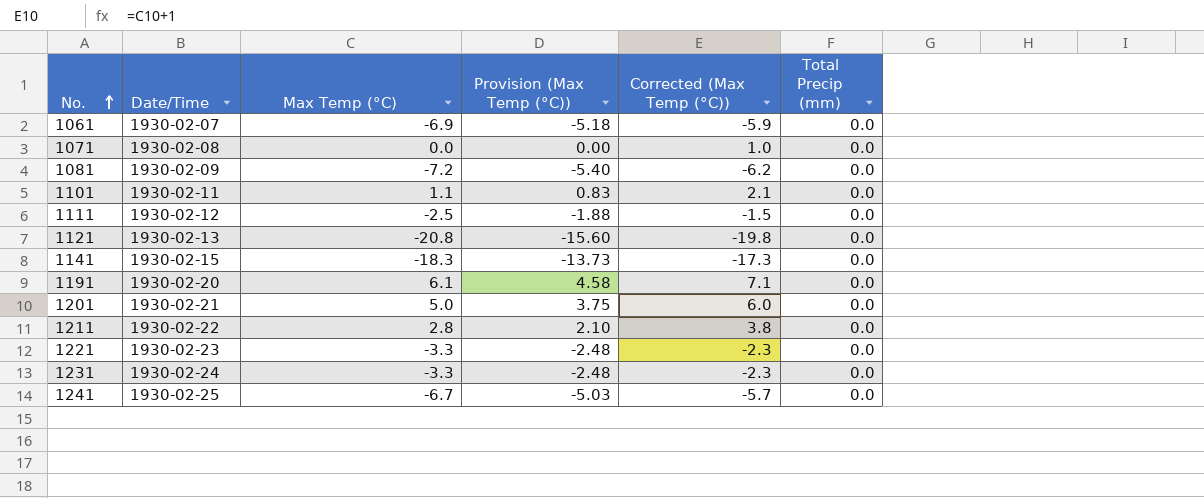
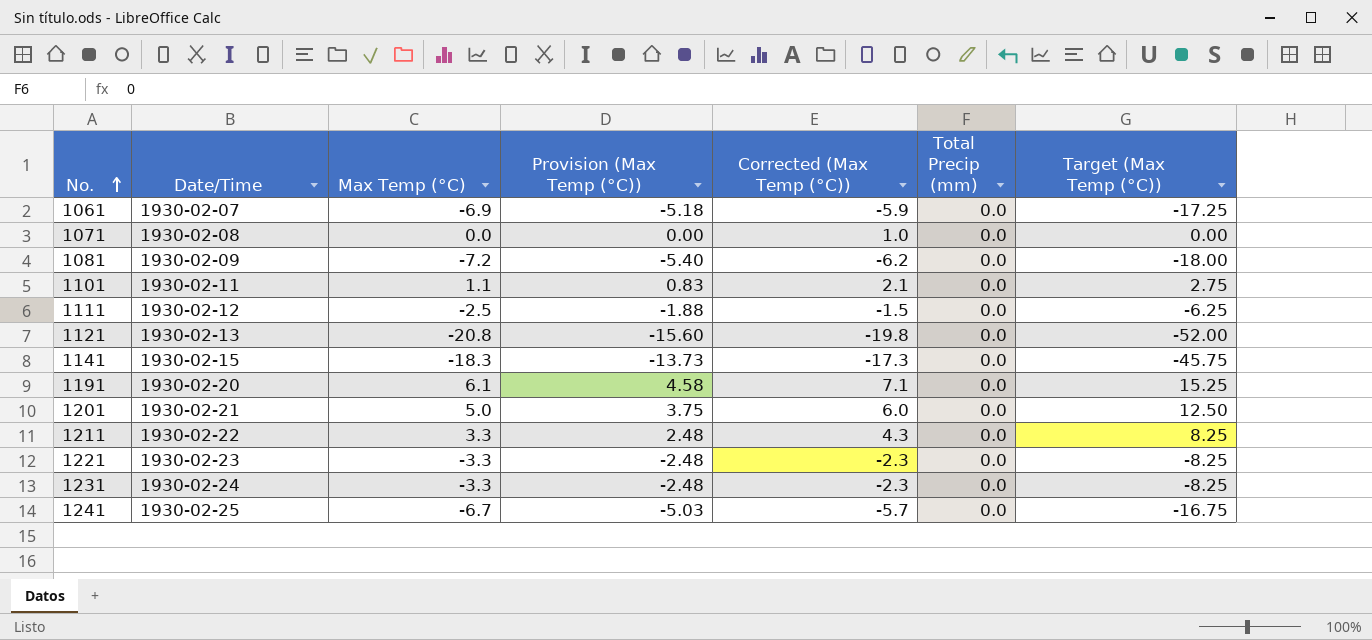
column Target (Max Temp (°C)) | formula: none -> [Max Temp (°C)] * 2.5
1211 | Max Temp (°C): 2.8 -> 3.3
1211 | Provision (Max Temp (°C)): 2.10 -> 2.48
1211 | Corrected (Max Temp (°C)): 3.8 -> 4.3

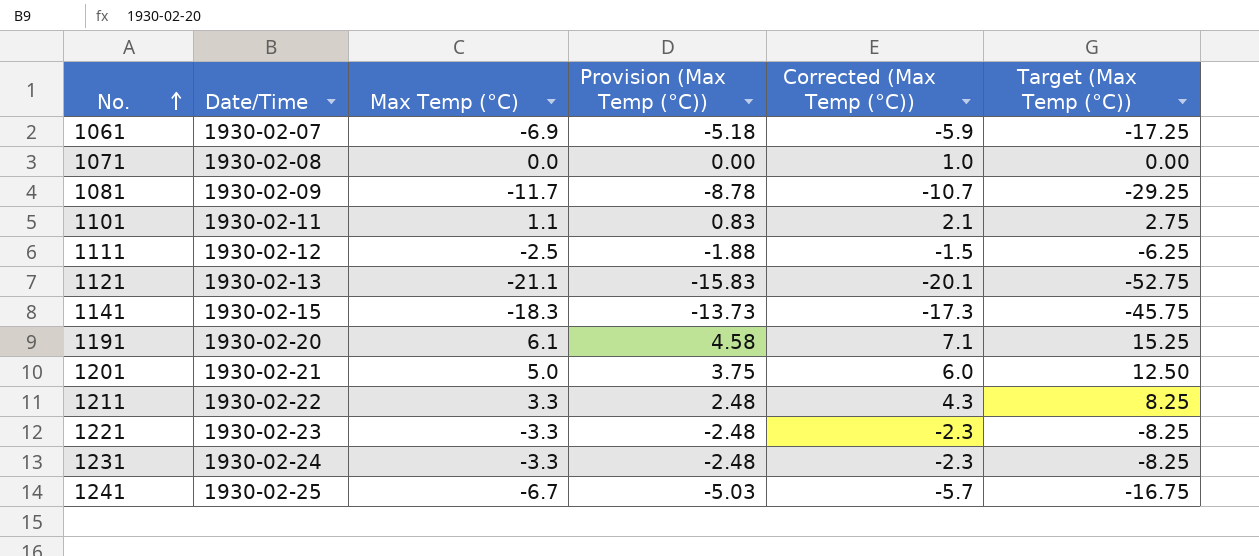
column Total Precip (mm) | position: 6 -> none
1081 | Max Temp (°C): -7.2 -> -11.7
1081 | Provision (Max Temp (°C)): -5.40 -> -8.78
1081 | Corrected (Max Temp (°C)): -6.2 -> -10.7
1081 | Target (Max Temp (°C)): -18.00 -> -29.25
1121 | Max Temp (°C): -20.8 -> -21.1
1121 | Provision (Max Temp (°C)): -15.60 -> -15.83
1121 | Corrected (Max Temp (°C)): -19.8 -> -20.1
1121 | Target (Max Temp (°C)): -52.00 -> -52.75

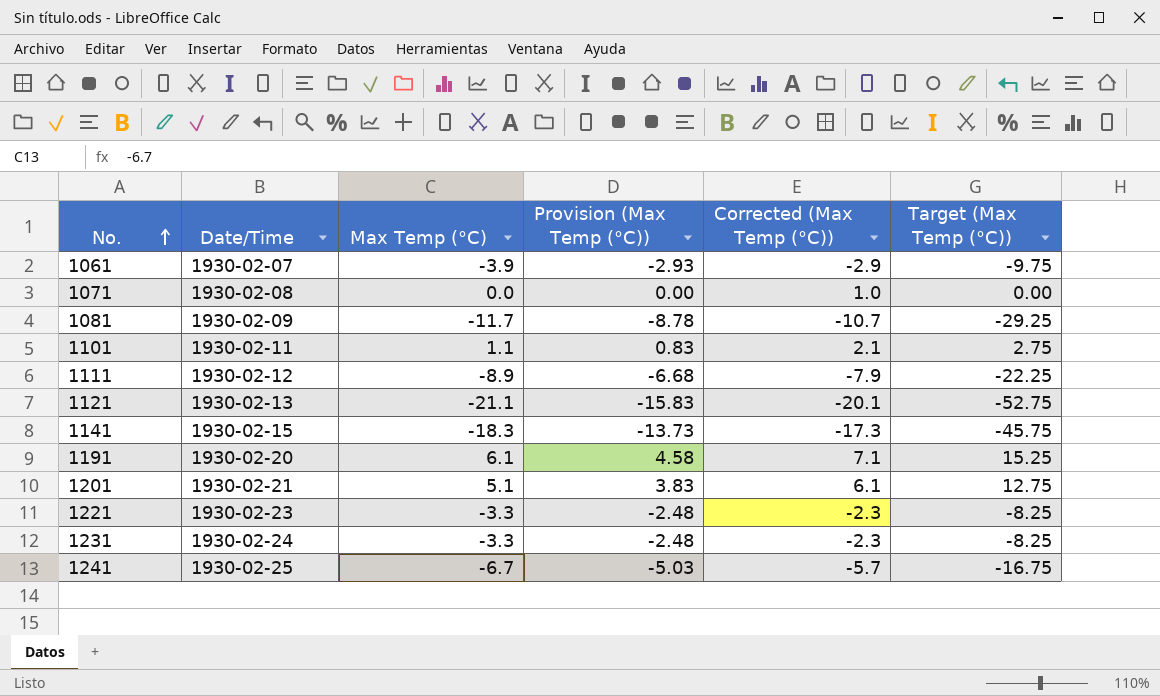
row 1211: 1930-02-22 | 3.3 | 2.48 | 4.3 | 8.25 -> none
1061 | Max Temp (°C): -6.9 -> -3.9
1061 | Provision (Max Temp (°C)): -5.18 -> -2.93
1061 | Corrected (Max Temp (°C)): -5.9 -> -2.9
1061 | Target (Max Temp (°C)): -17.25 -> -9.75
1111 | Max Temp (°C): -2.5 -> -8.9
1111 | Provision (Max Temp (°C)): -1.88 -> -6.68
1111 | Corrected (Max Temp (°C)): -1.5 -> -7.9
1111 | Target (Max Temp (°C)): -6.25 -> -22.25
1201 | Max Temp (°C): 5.0 -> 5.1
1201 | Provision (Max Temp (°C)): 3.75 -> 3.83
1201 | Corrected (Max Temp (°C)): 6.0 -> 6.1
1201 | Target (Max Temp (°C)): 12.50 -> 12.75

